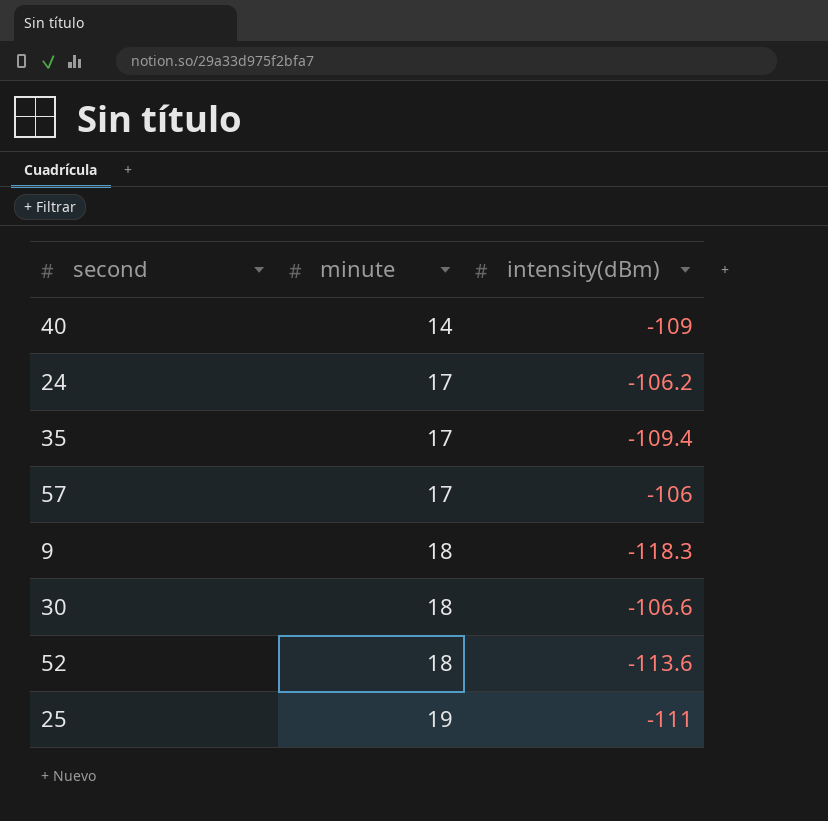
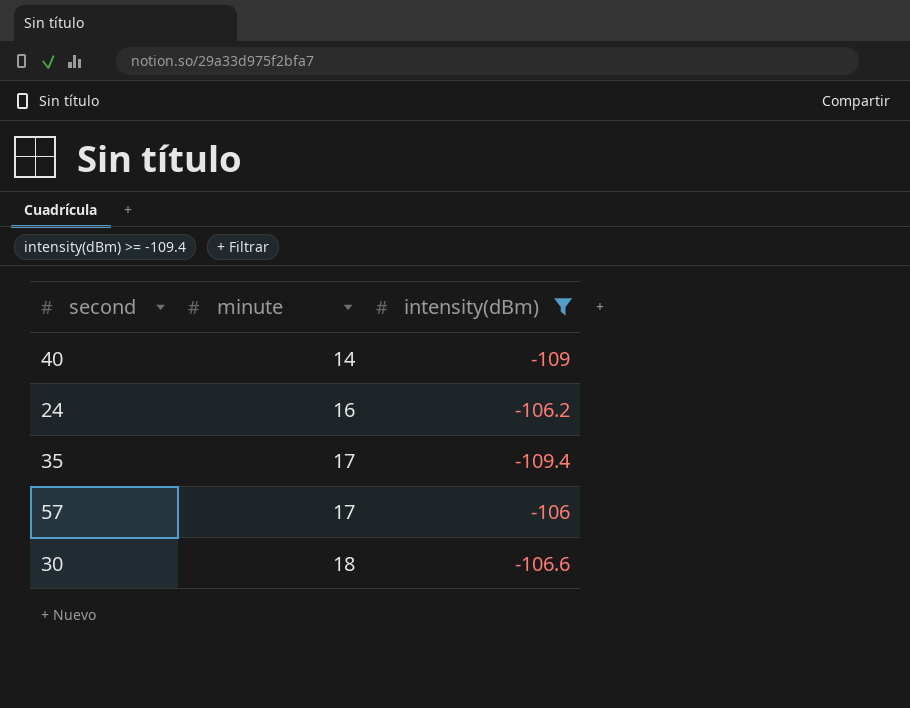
filter: none -> intensity(dBm) >= -109.4
24 | minute: 17 -> 16

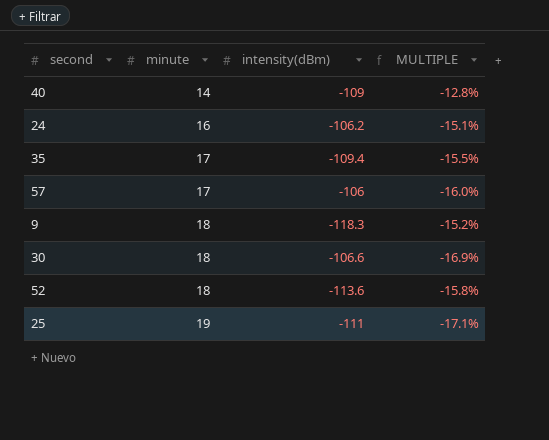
filter: intensity(dBm) >= -109.4 -> none
column MULTIPLE | formula: none -> [minute] / [intensity(dBm)]

